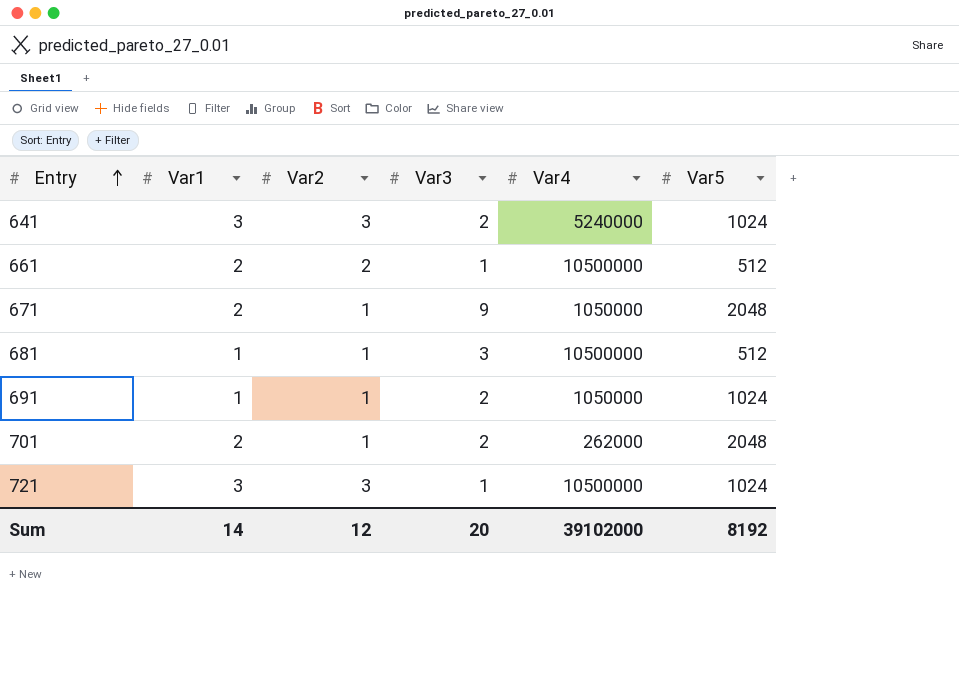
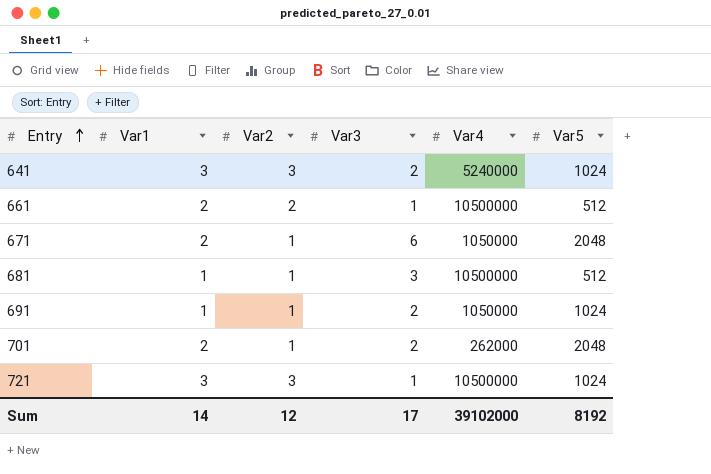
671 | Var3: 9 -> 6
Sum | Var3: 20 -> 17

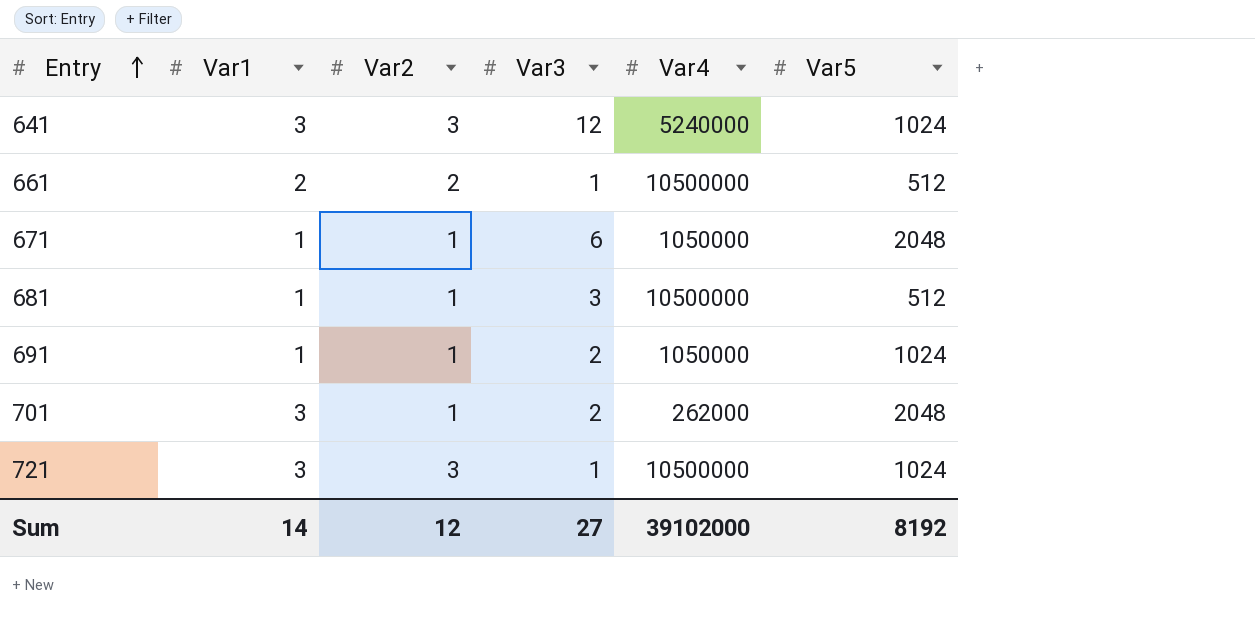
641 | Var3: 2 -> 12
671 | Var1: 2 -> 1
701 | Var1: 2 -> 3
Sum | Var3: 17 -> 27

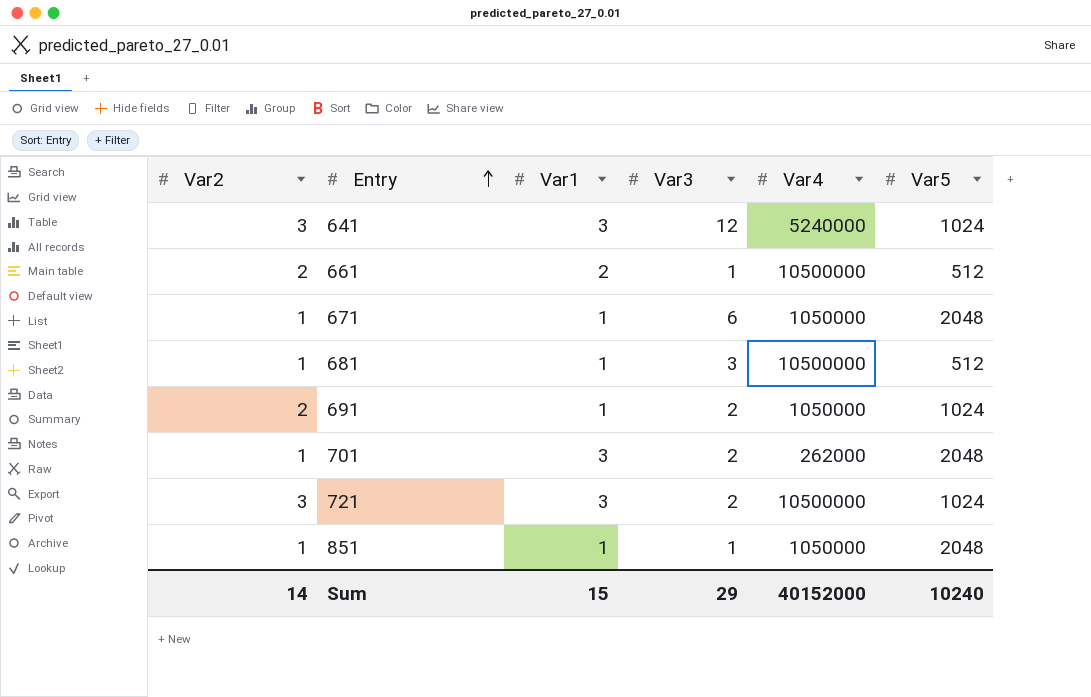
column Var2 | position: 3 -> 1
691 | Var2: 1 -> 2
721 | Var3: 1 -> 2
row 851: none -> 1 | 1 | 1 | 1050000 | 2048
Sum | Var2: 12 -> 14
Sum | Var1: 14 -> 15
Sum | Var3: 27 -> 29
Sum | Var4: 39102000 -> 40152000
Sum | Var5: 8192 -> 10240

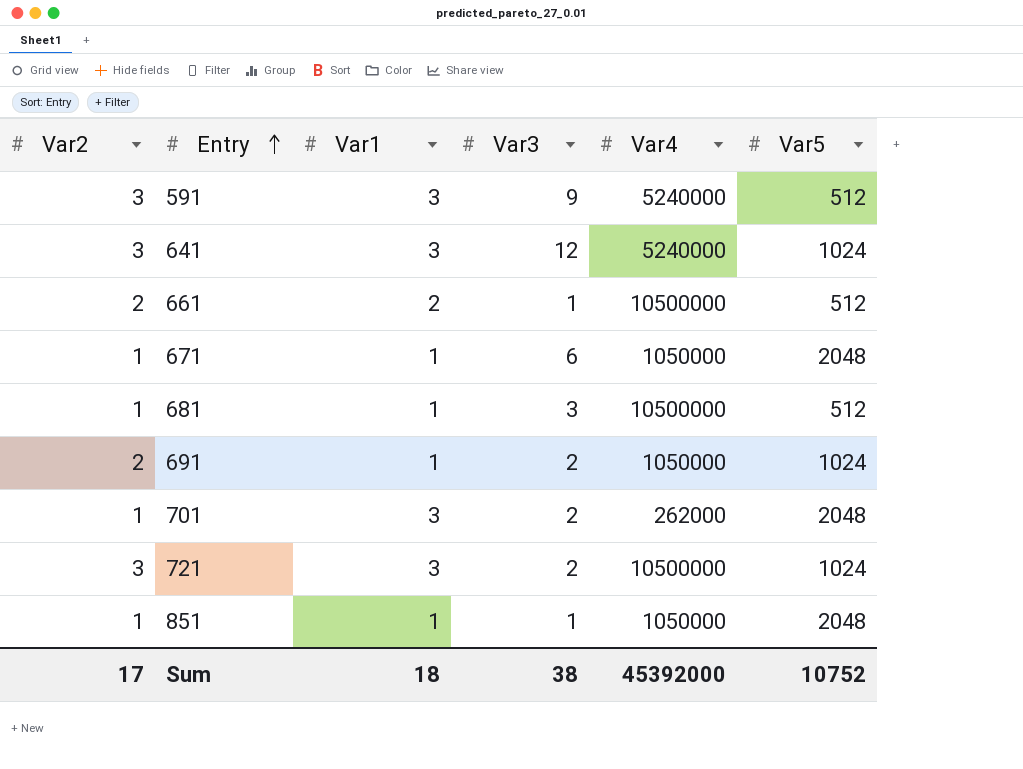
row 591: none -> 3 | 3 | 9 | 5240000 | 512
Sum | Var2: 14 -> 17
Sum | Var1: 15 -> 18
Sum | Var3: 29 -> 38
Sum | Var4: 40152000 -> 45392000
Sum | Var5: 10240 -> 10752

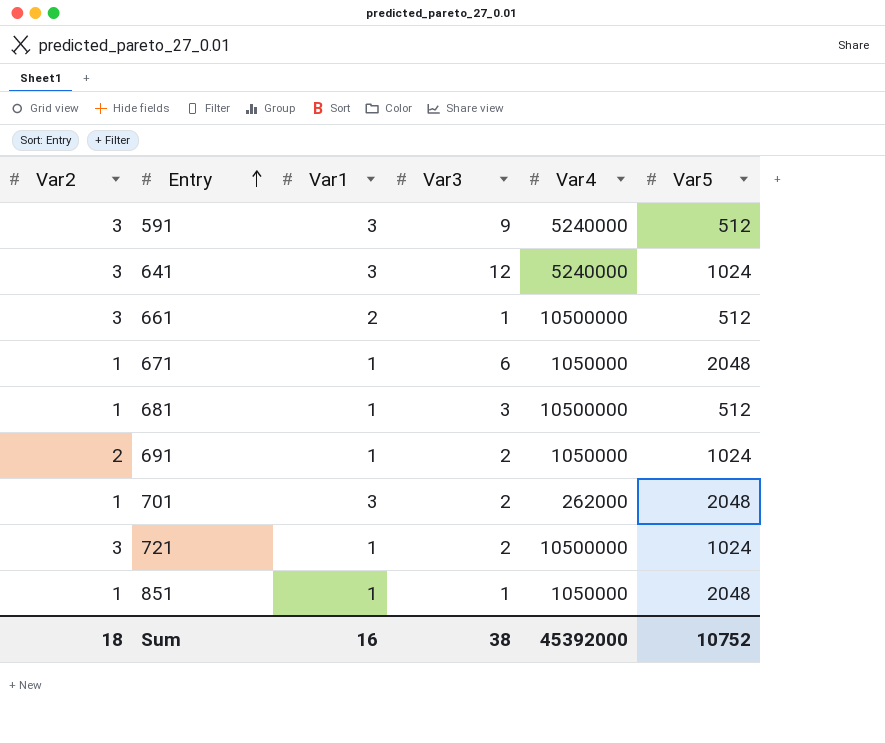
661 | Var2: 2 -> 3
721 | Var1: 3 -> 1
Sum | Var2: 17 -> 18
Sum | Var1: 18 -> 16

